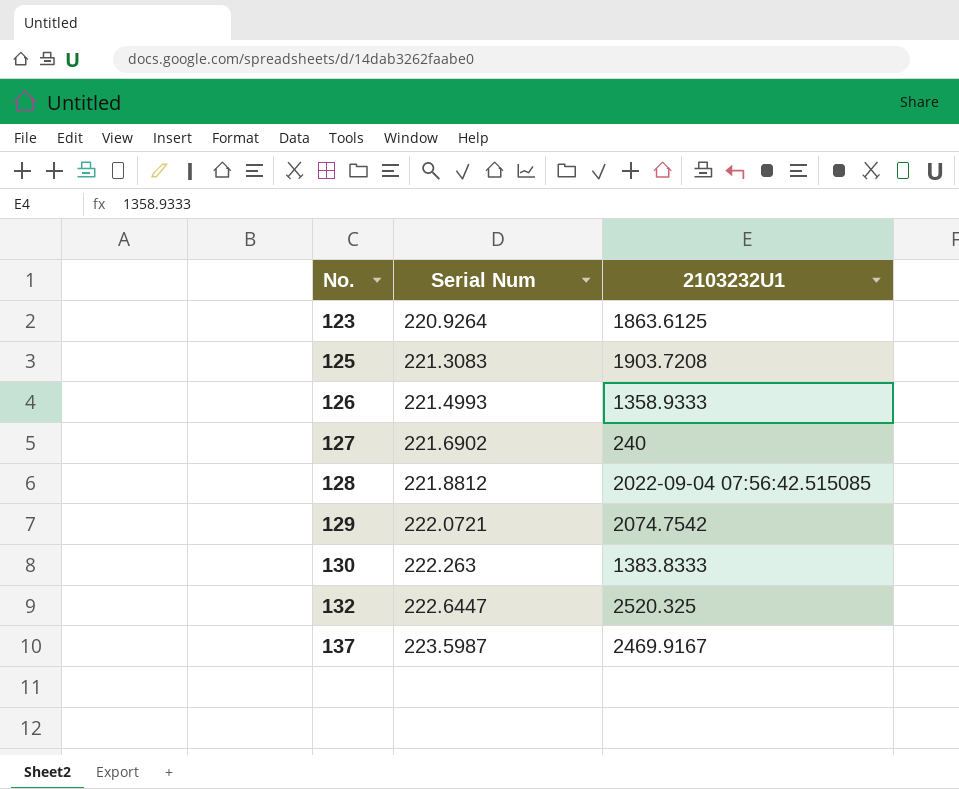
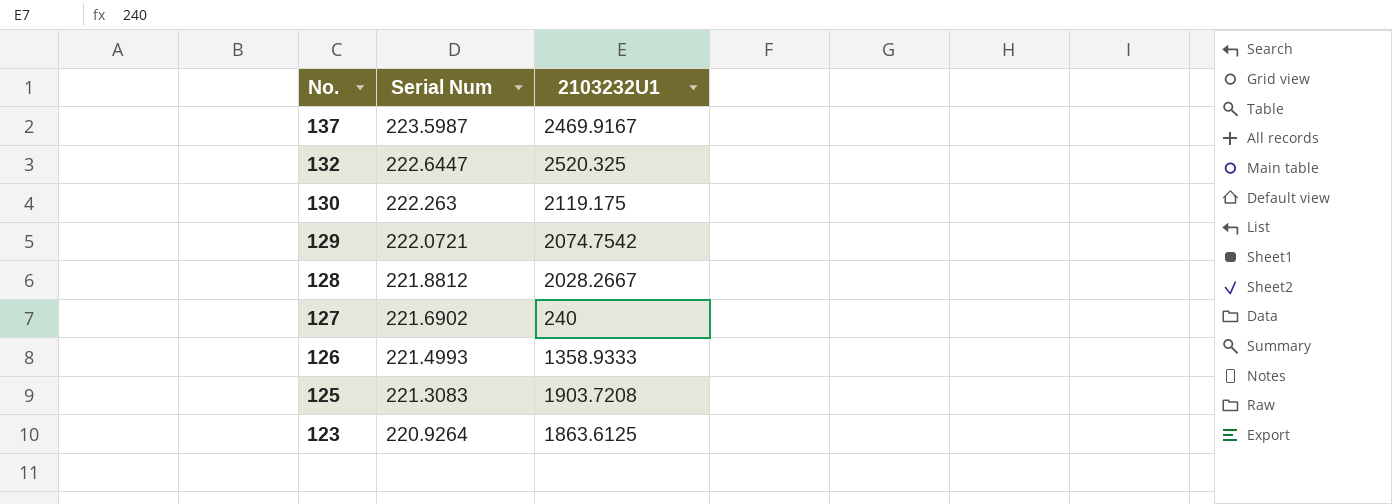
row order: No. ascending -> No. descending
130 | 2103232U1: 1383.8333 -> 2119.175
128 | 2103232U1: 2022-09-04 07:56:42.515085 -> 2028.2667

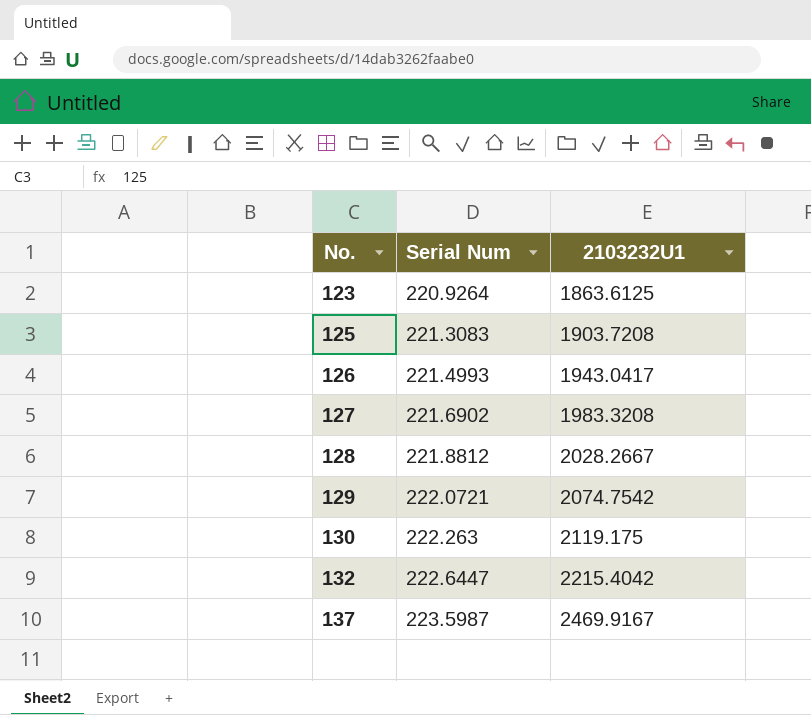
row order: No. descending -> No. ascending
126 | 2103232U1: 1358.9333 -> 1943.0417
127 | 2103232U1: 240 -> 1983.3208
132 | 2103232U1: 2520.325 -> 2215.4042

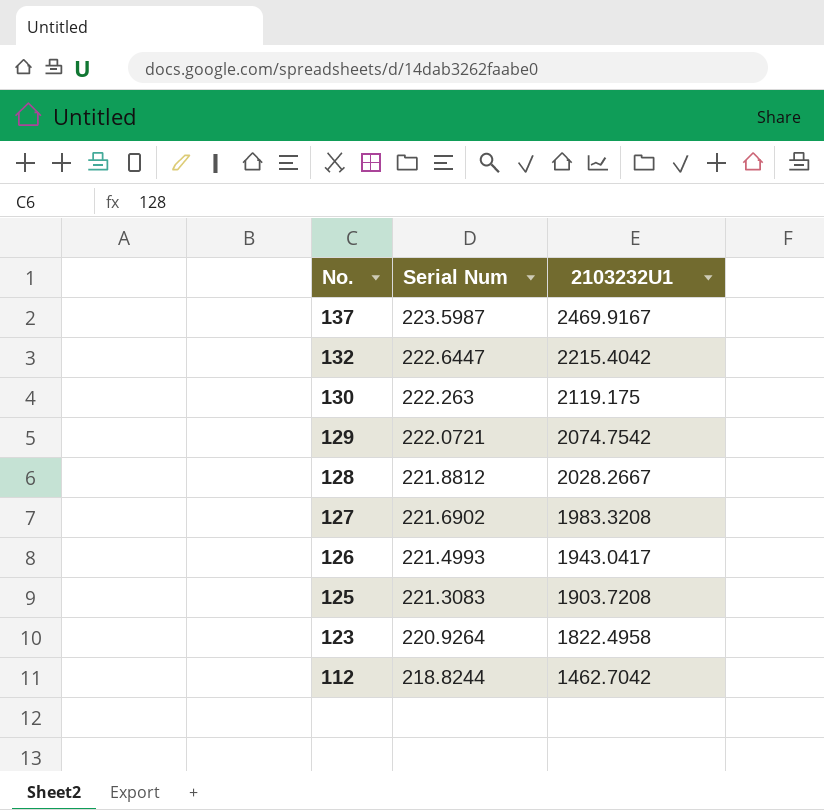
row order: No. ascending -> No. descending
123 | 2103232U1: 1863.6125 -> 1822.4958
row 112: none -> 218.8244 | 1462.7042

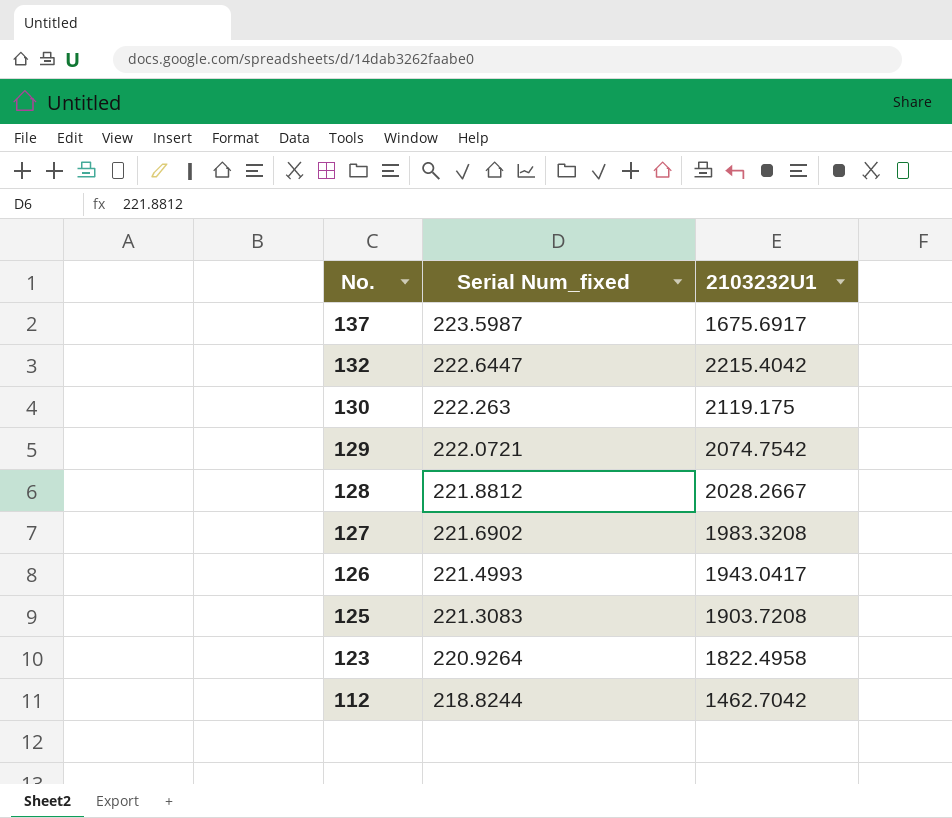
column name: Serial Num -> Serial Num_fixed
137 | 2103232U1: 2469.9167 -> 1675.6917

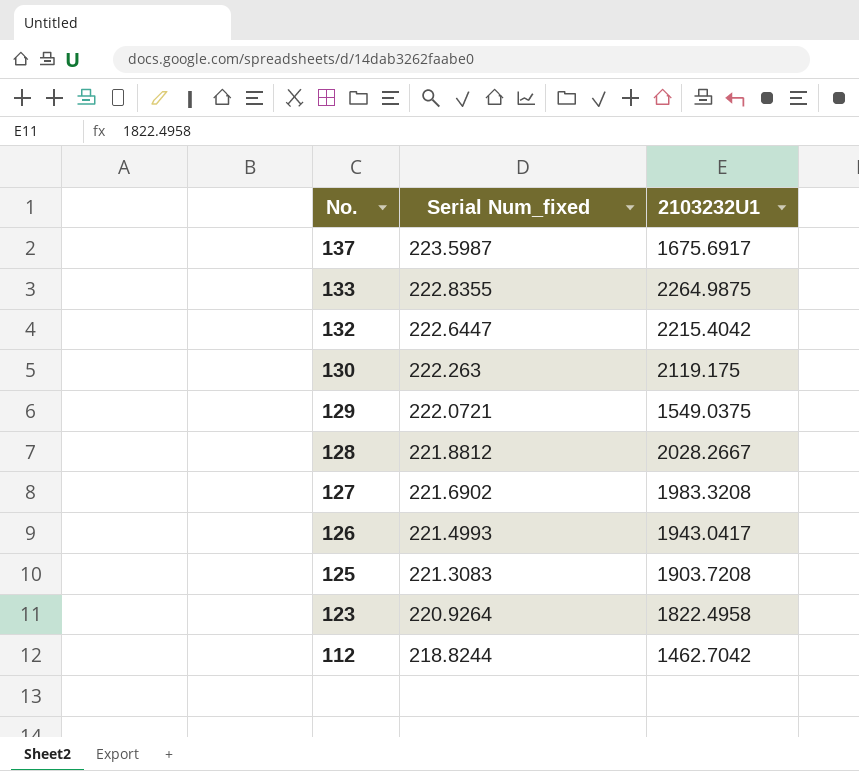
row 133: none -> 222.8355 | 2264.9875
129 | 2103232U1: 2074.7542 -> 1549.0375

